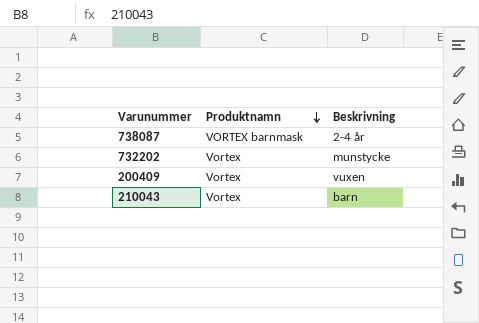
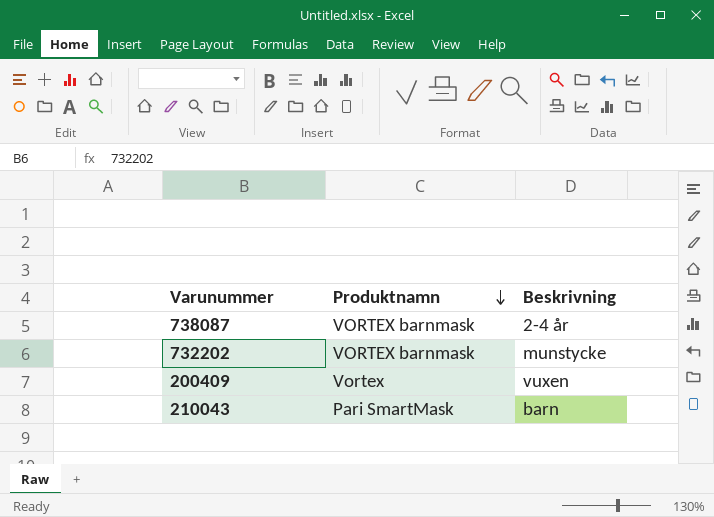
732202 | Produktnamn: Vortex -> VORTEX barnmask
210043 | Produktnamn: Vortex -> Pari SmartMask

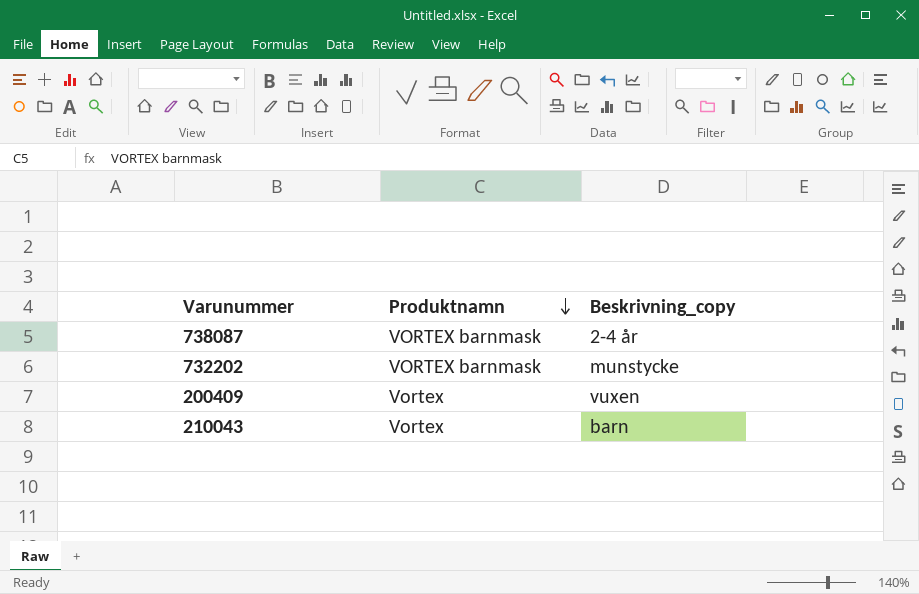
column name: Beskrivning -> Beskrivning_copy
210043 | Produktnamn: Pari SmartMask -> Vortex

